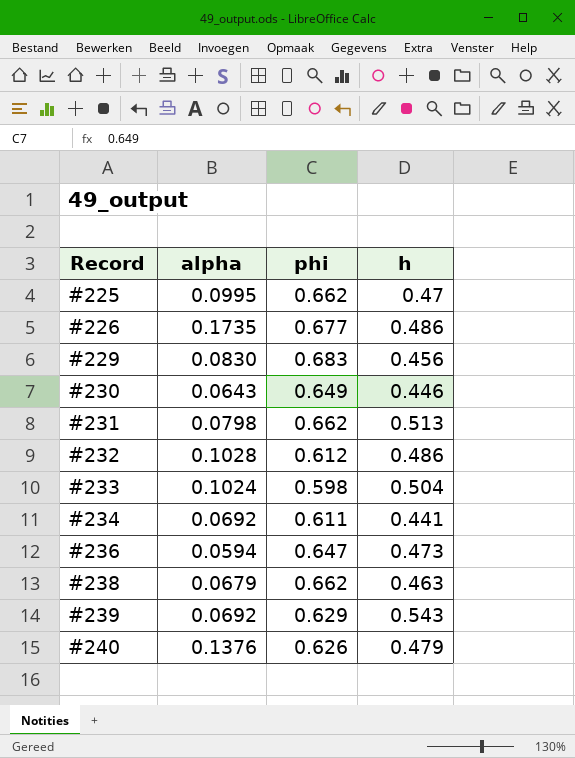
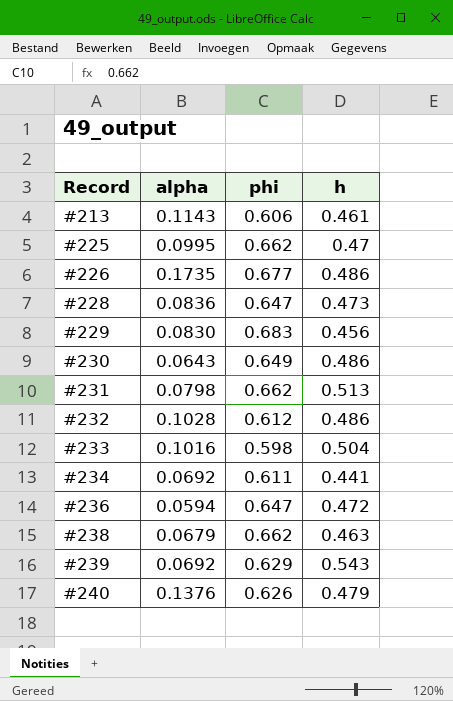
row #213: none -> 0.1143 | 0.606 | 0.461
row #228: none -> 0.0836 | 0.647 | 0.473
#230 | h: 0.446 -> 0.486
#233 | alpha: 0.1024 -> 0.1016
#236 | h: 0.473 -> 0.472

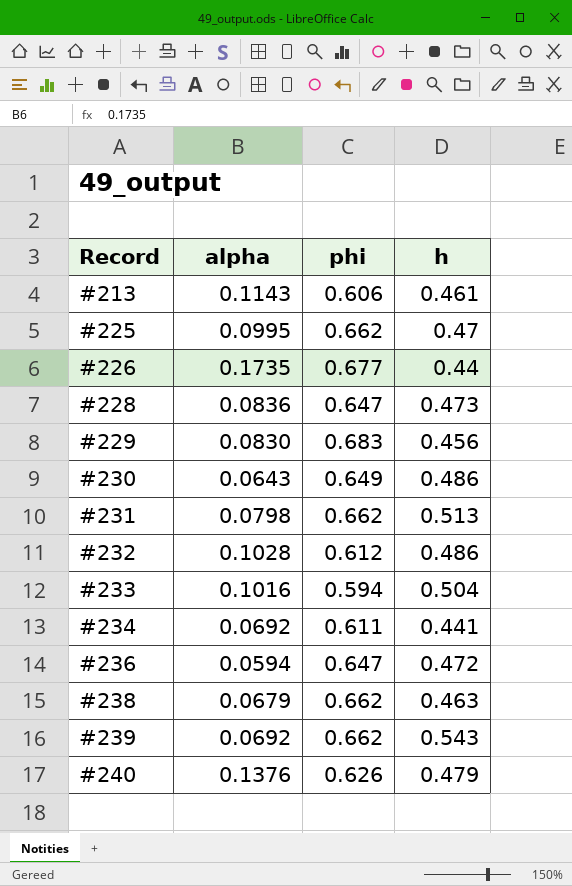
#226 | h: 0.486 -> 0.44
#233 | phi: 0.598 -> 0.594
#239 | phi: 0.629 -> 0.662

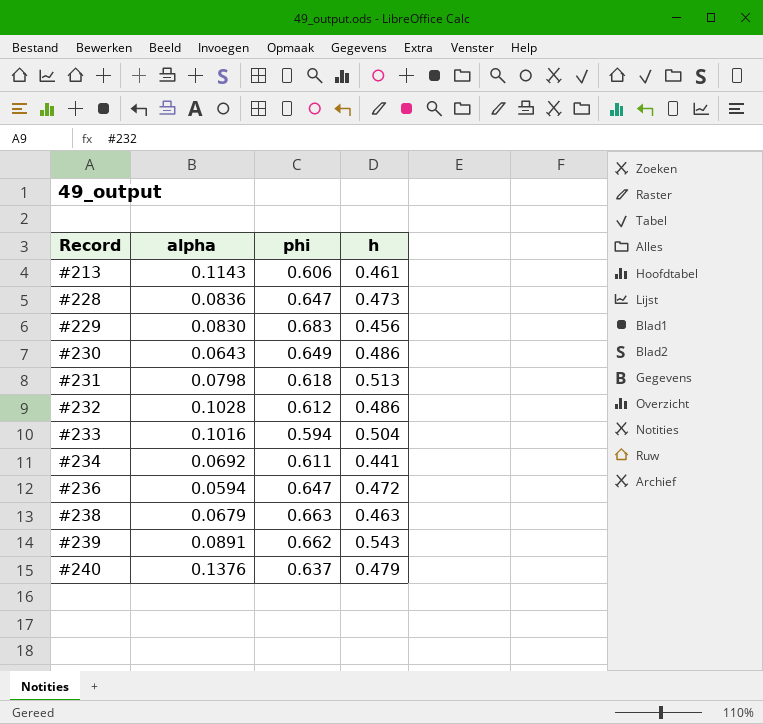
row #225: 0.0995 | 0.662 | 0.47 -> none
row #226: 0.1735 | 0.677 | 0.44 -> none
#231 | phi: 0.662 -> 0.618
#238 | phi: 0.662 -> 0.663
#239 | alpha: 0.0692 -> 0.0891
#240 | phi: 0.626 -> 0.637

